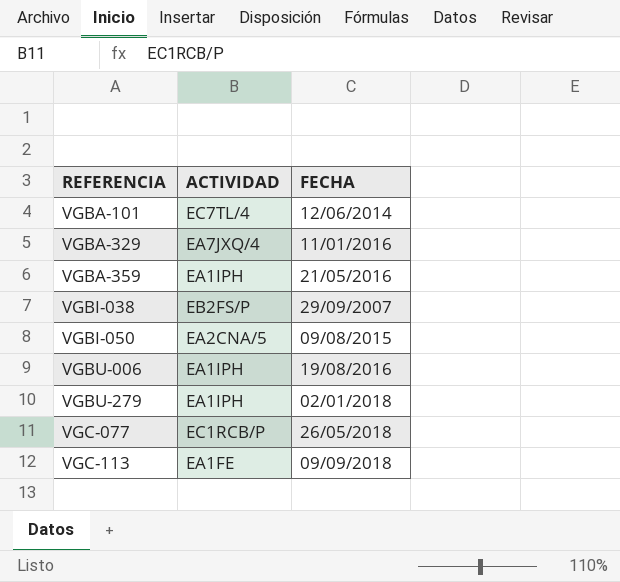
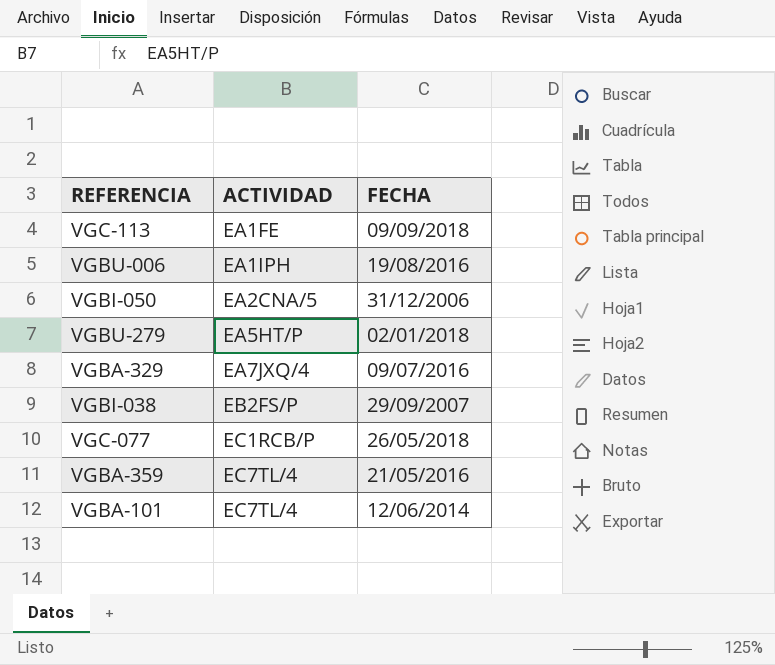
row order: REFERENCIA ascending -> ACTIVIDAD ascending
VGBI-050 | FECHA: 09/08/2015 -> 31/12/2006
VGBU-279 | ACTIVIDAD: EA1IPH -> EA5HT/P
VGBA-329 | FECHA: 11/01/2016 -> 09/07/2016
VGBA-359 | ACTIVIDAD: EA1IPH -> EC7TL/4

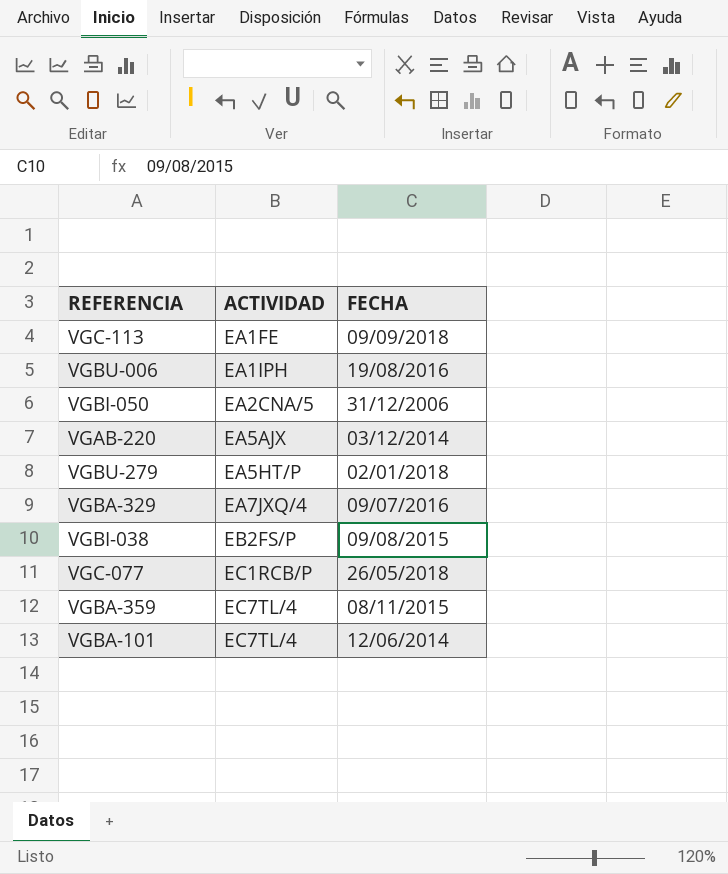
row VGAB-220: none -> EA5AJX | 03/12/2014
VGBI-038 | FECHA: 29/09/2007 -> 09/08/2015
VGBA-359 | FECHA: 21/05/2016 -> 08/11/2015

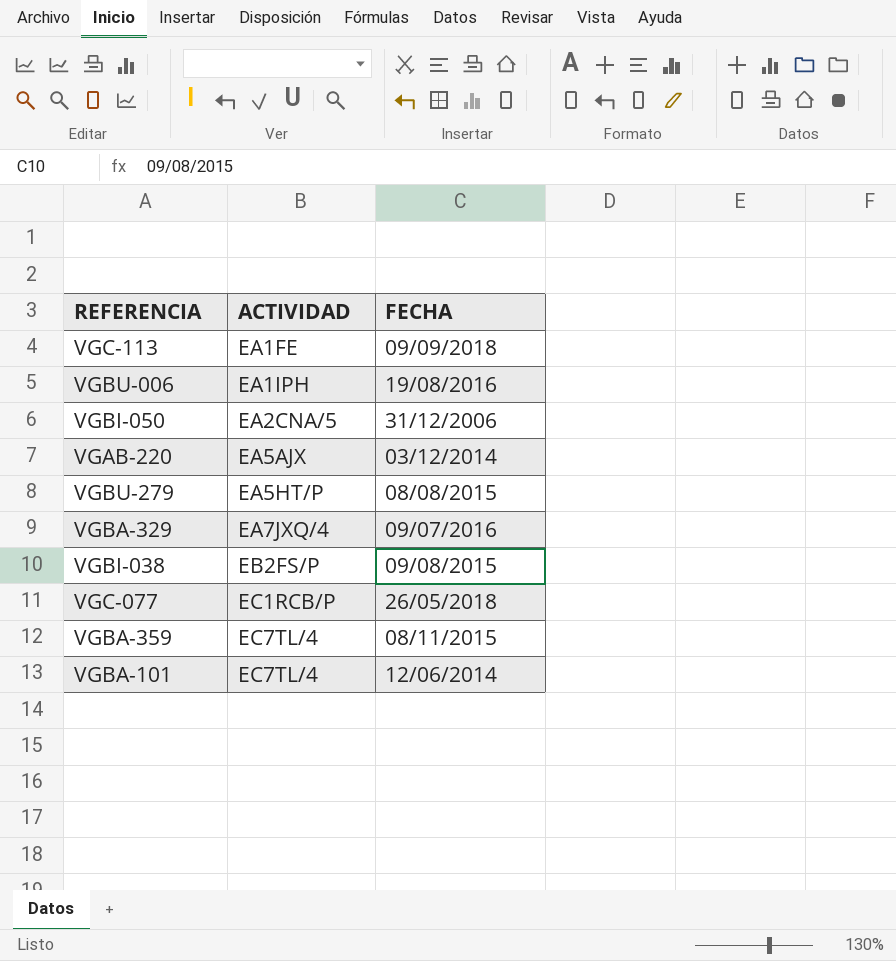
VGBU-279 | FECHA: 02/01/2018 -> 08/08/2015

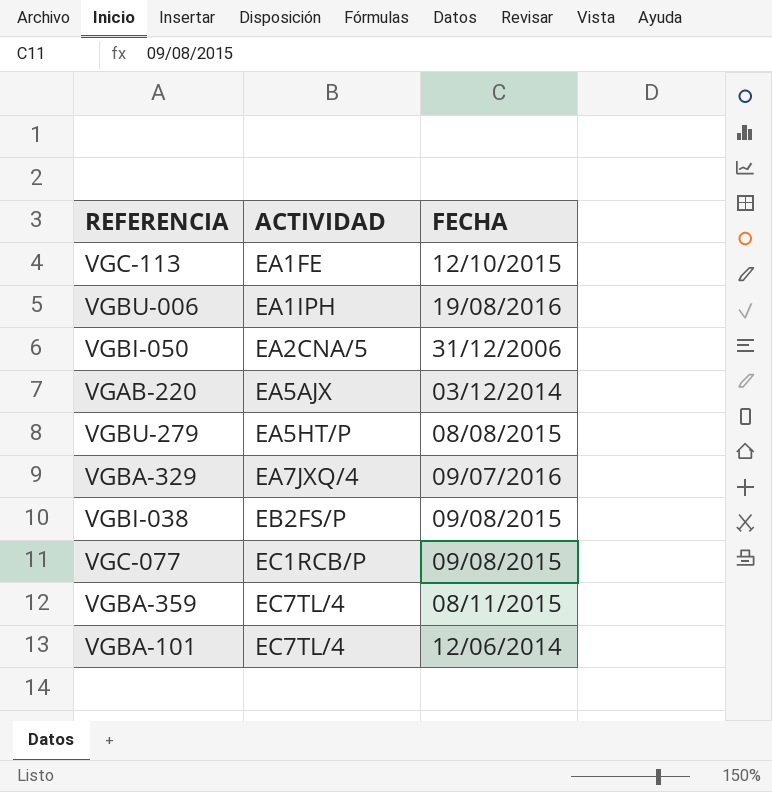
VGC-113 | FECHA: 09/09/2018 -> 12/10/2015
VGC-077 | FECHA: 26/05/2018 -> 09/08/2015

